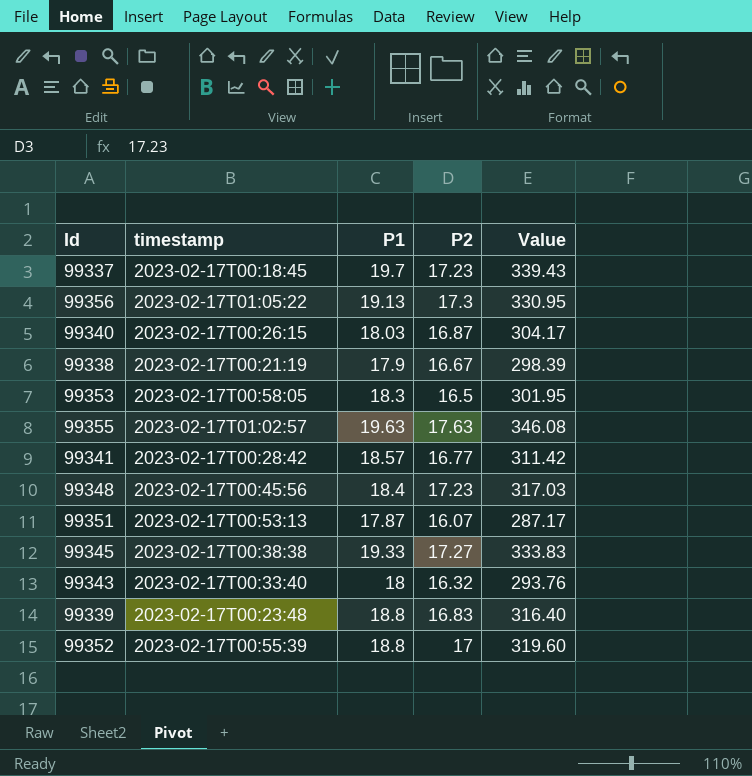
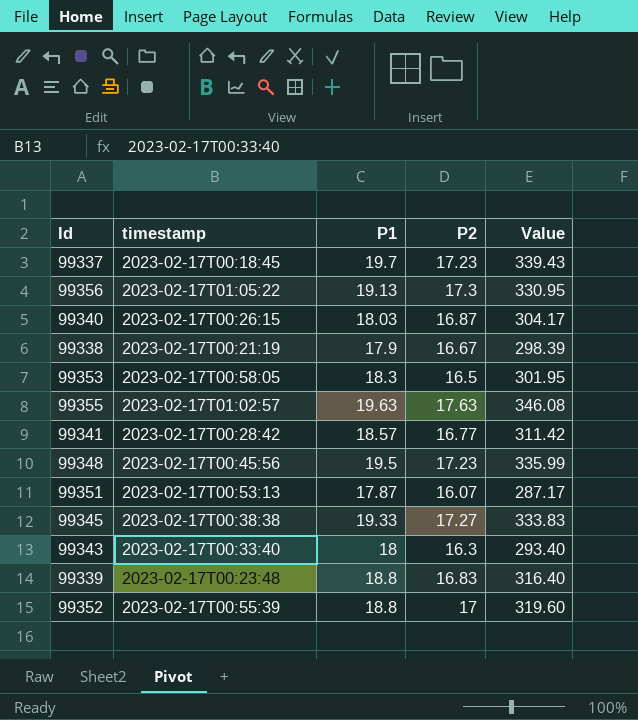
99348 | P1: 18.4 -> 19.5
99348 | Value: 317.03 -> 335.99
99343 | P2: 16.32 -> 16.3
99343 | Value: 293.76 -> 293.40

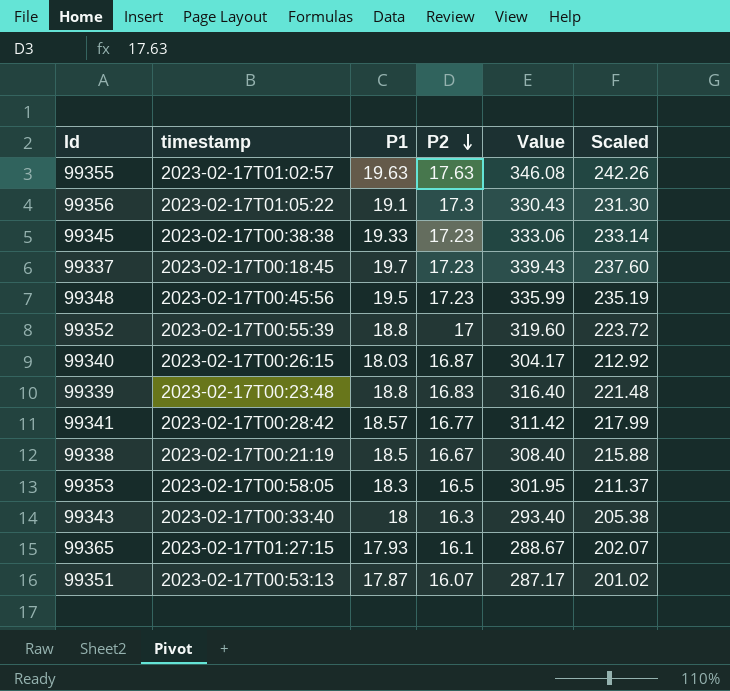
row order: none -> P2 descending
column Scaled | formula: none -> [Value] * 0.7
99356 | P1: 19.13 -> 19.1
99356 | Value: 330.95 -> 330.43
99345 | P2: 17.27 -> 17.23
99345 | Value: 333.83 -> 333.06
99338 | P1: 17.9 -> 18.5
99338 | Value: 298.39 -> 308.40
row 99365: none -> 2023-02-17T01:27:15 | 17.93 | 16.1 | 288.67 | 202.07

